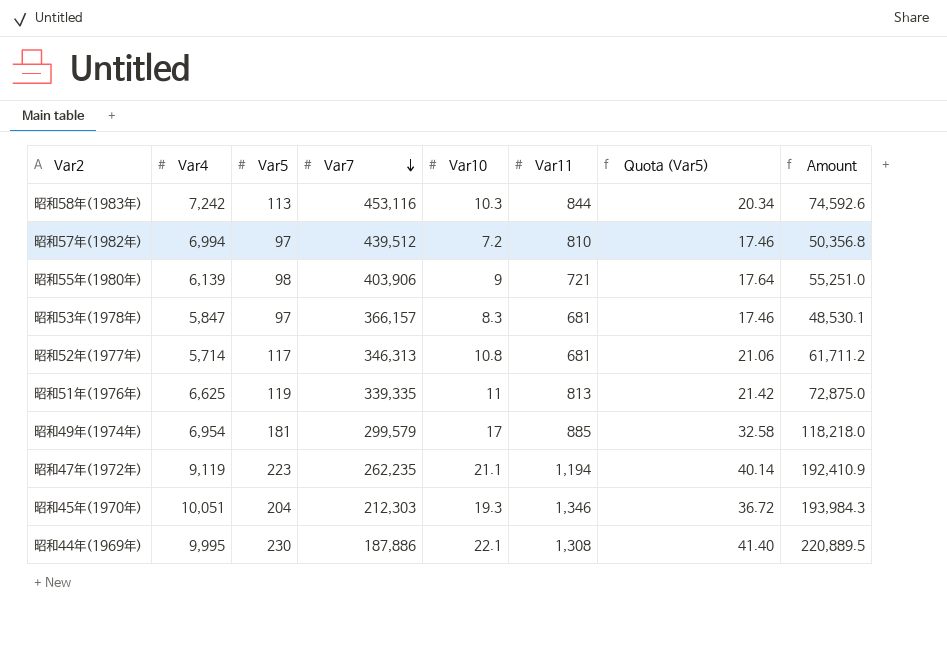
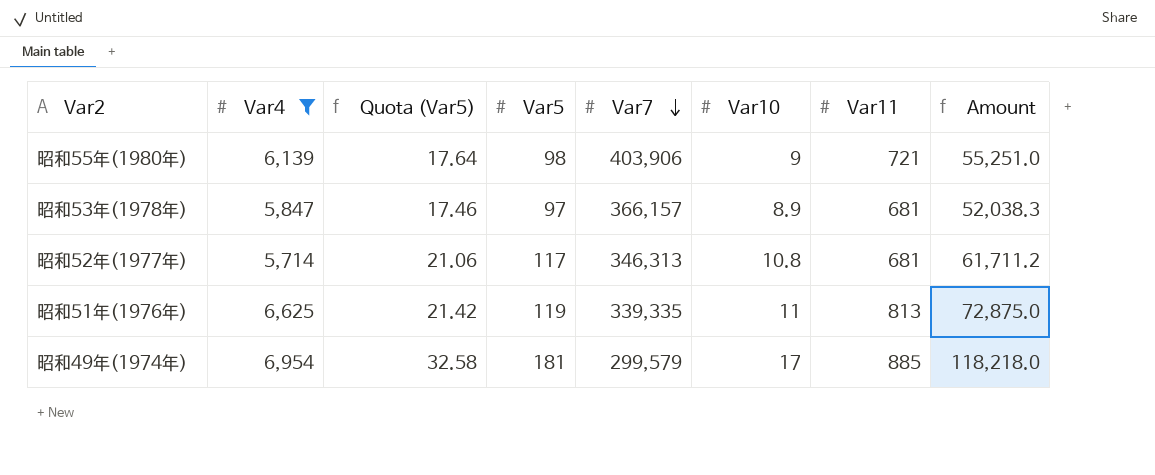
filter: none -> Var4 <= 6,954
column Quota (Var5) | position: 7 -> 3
昭和53年(1978年) | Var10: 8.3 -> 8.9
昭和53年(1978年) | Amount: 48,530.1 -> 52,038.3

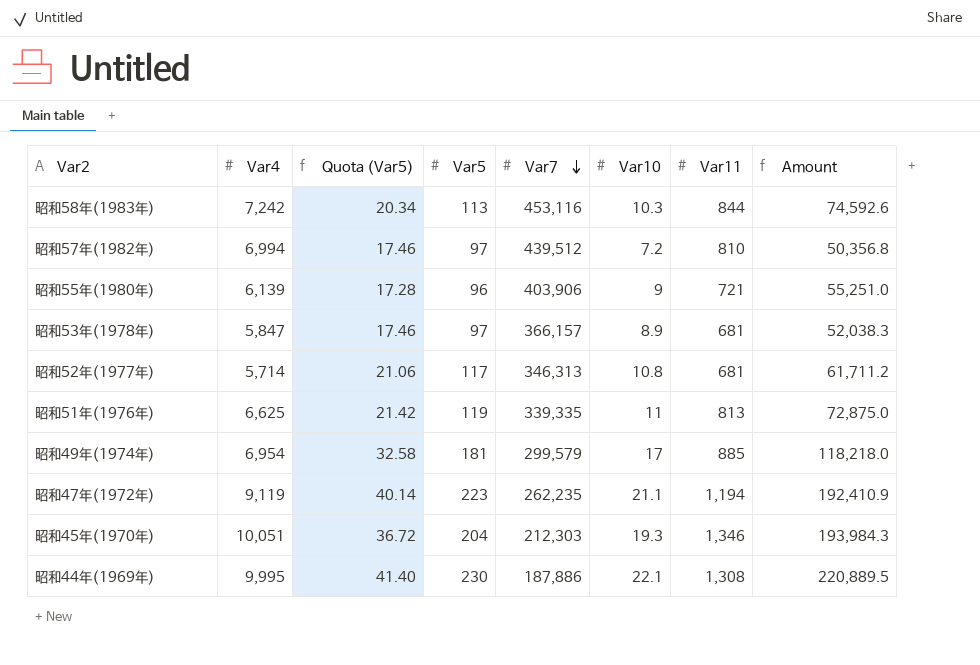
filter: Var4 <= 6,954 -> none
昭和55年(1980年) | Quota (Var5): 17.64 -> 17.28
昭和55年(1980年) | Var5: 98 -> 96

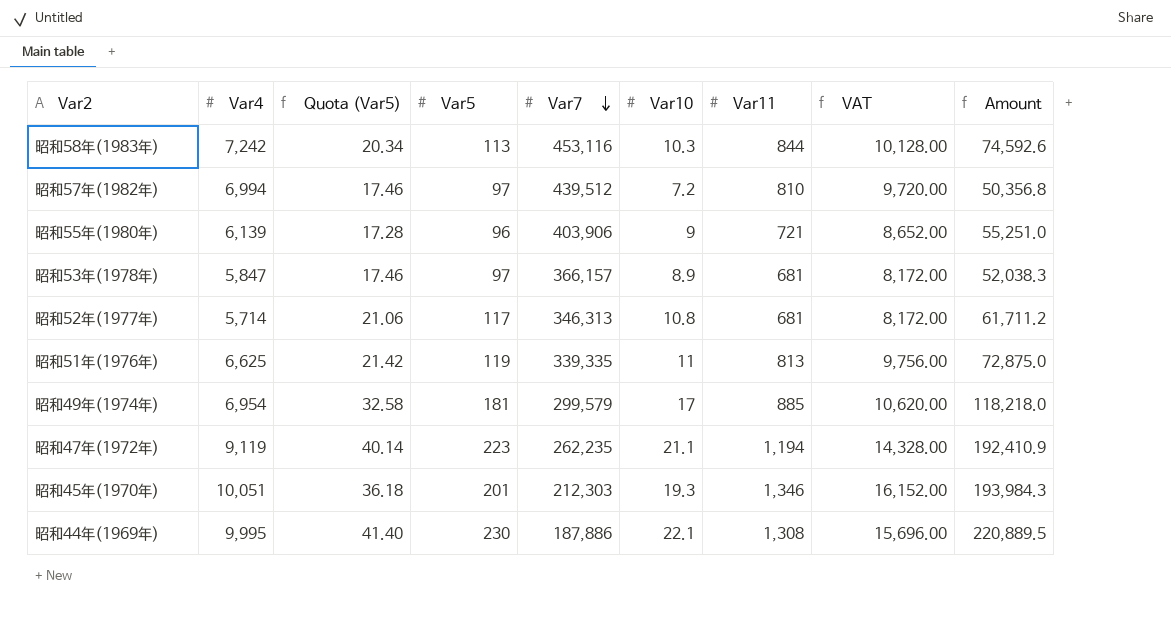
column VAT | formula: none -> [Var11] * 12
昭和45年(1970年) | Quota (Var5): 36.72 -> 36.18
昭和45年(1970年) | Var5: 204 -> 201

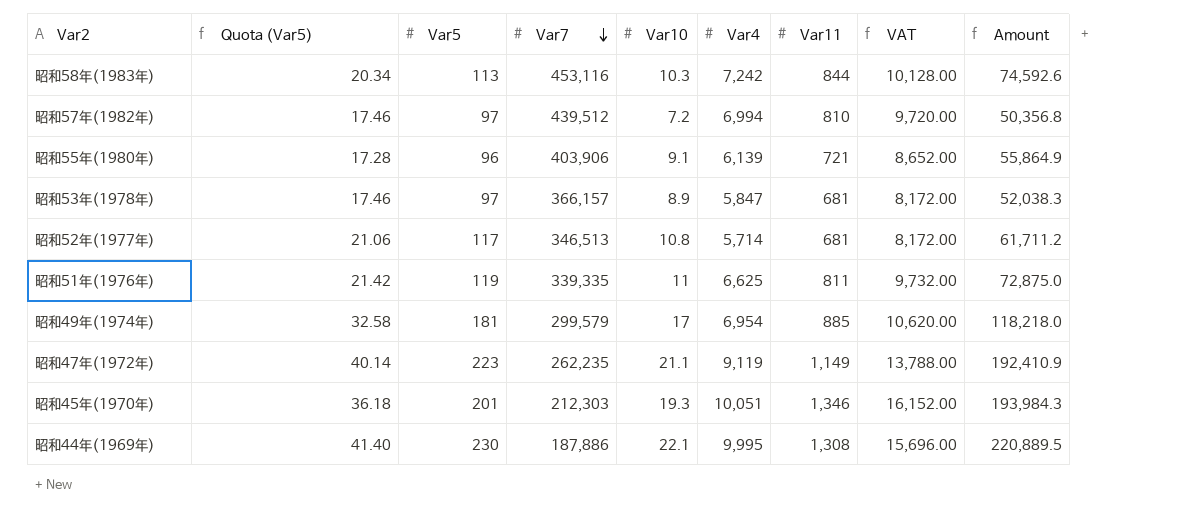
column Var4 | position: 2 -> 6
昭和55年(1980年) | Var10: 9 -> 9.1
昭和55年(1980年) | Amount: 55,251.0 -> 55,864.9
昭和52年(1977年) | Var7: 346,313 -> 346,513
昭和51年(1976年) | Var11: 813 -> 811
昭和51年(1976年) | VAT: 9,756.00 -> 9,732.00
昭和47年(1972年) | Var11: 1,194 -> 1,149
昭和47年(1972年) | VAT: 14,328.00 -> 13,788.00

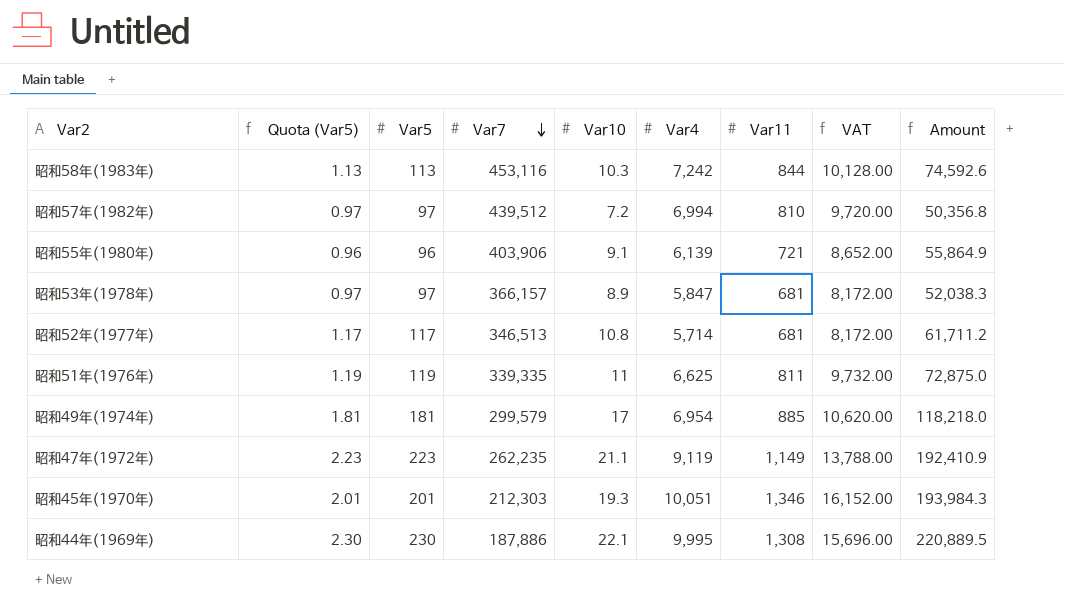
column Quota (Var5) | formula: [Var5] * 0.18 -> [Var5] * 0.01

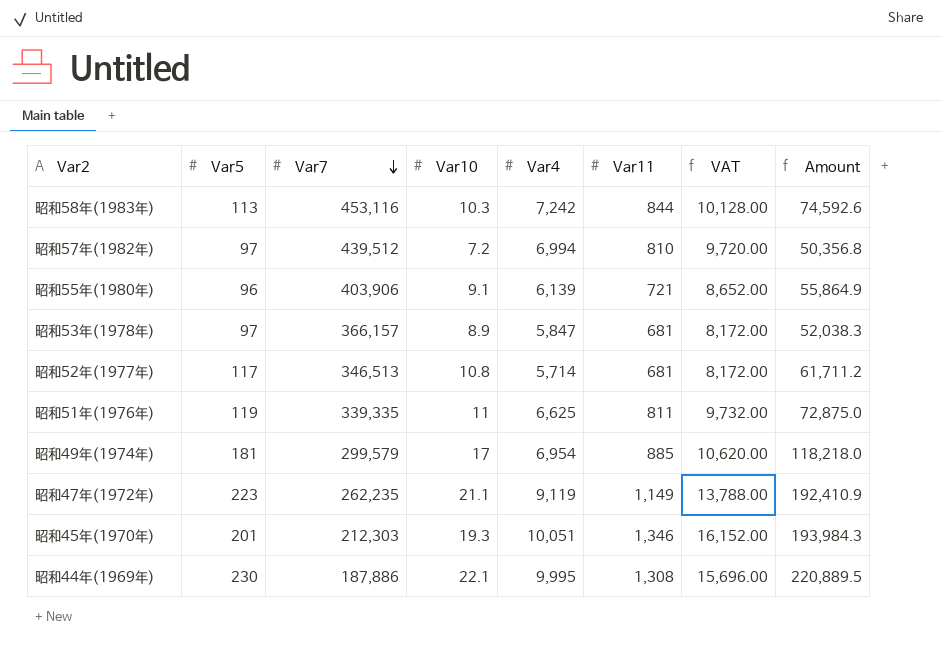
column Quota (Var5) | formula: [Var5] * 0.01 -> none

